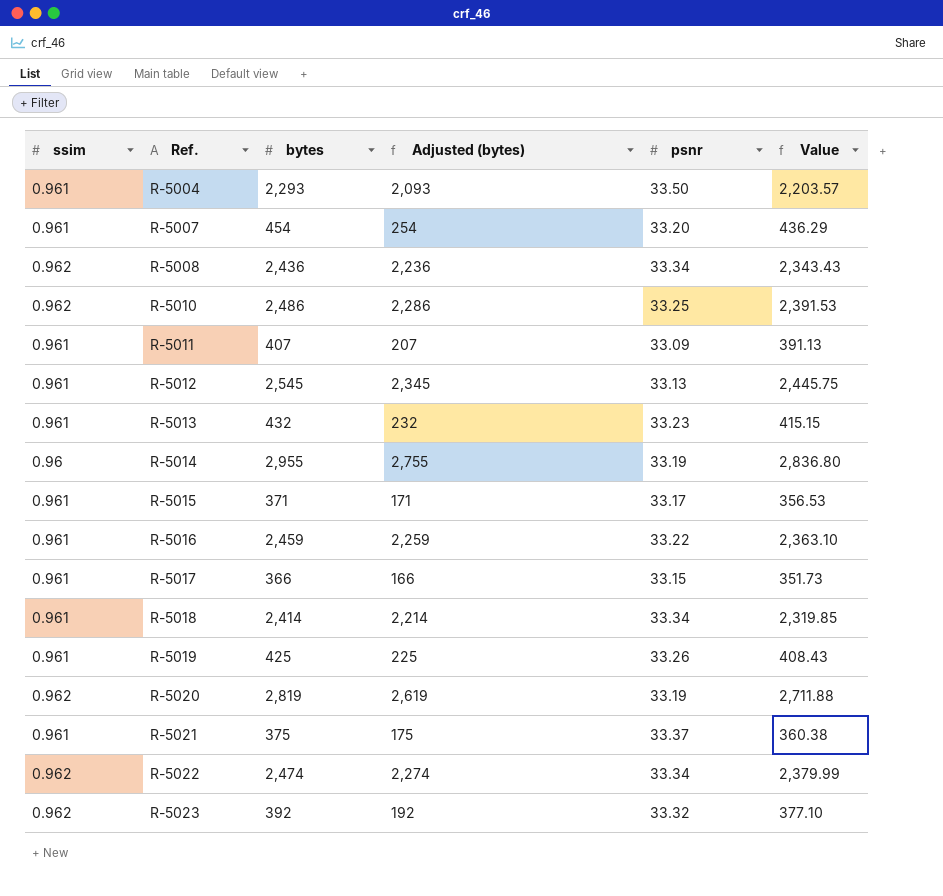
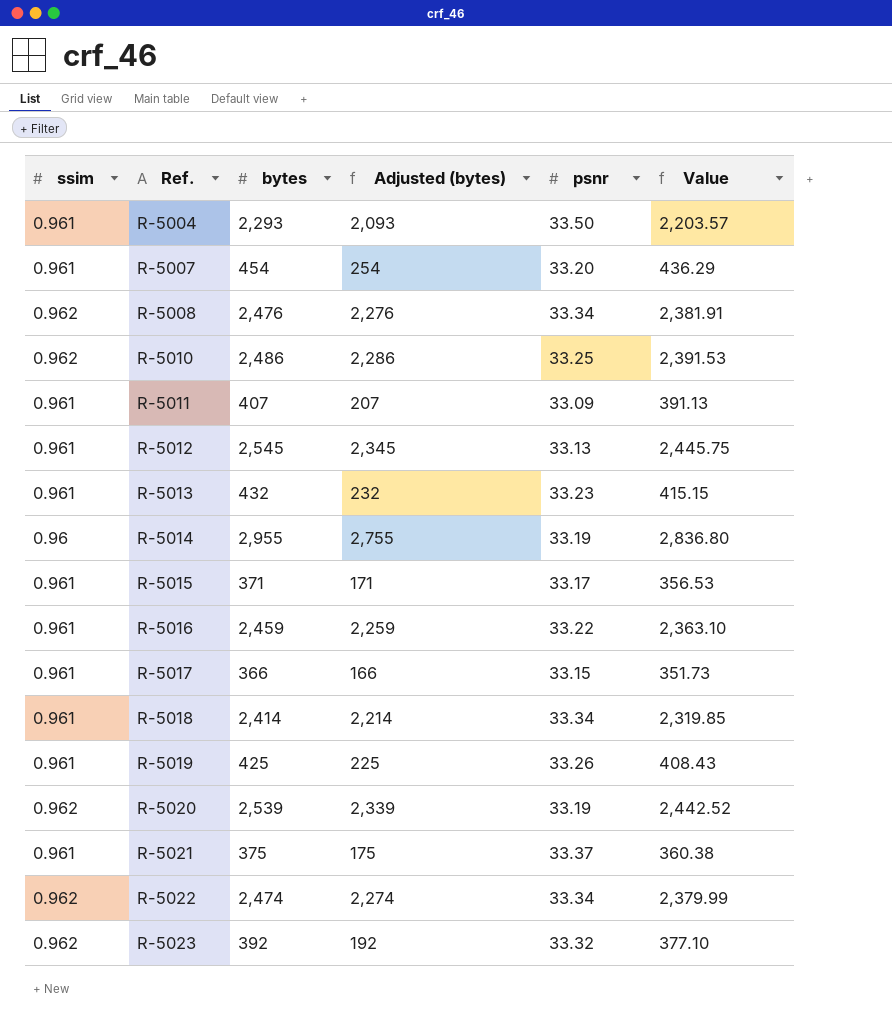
R-5008 | bytes: 2,436 -> 2,476
R-5008 | Adjusted (bytes): 2,236 -> 2,276
R-5008 | Value: 2,343.43 -> 2,381.91
R-5020 | bytes: 2,819 -> 2,539
R-5020 | Adjusted (bytes): 2,619 -> 2,339
R-5020 | Value: 2,711.88 -> 2,442.52

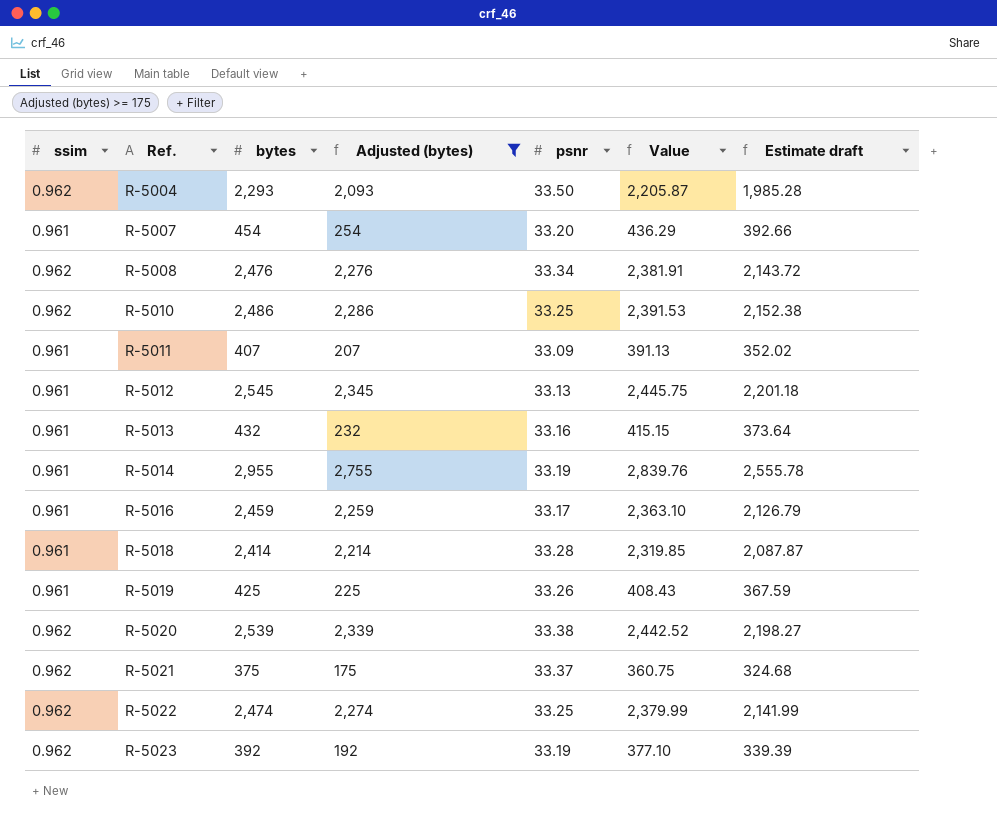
filter: none -> Adjusted (bytes) >= 175
column Estimate draft | formula: none -> [Value] * 0.9
R-5004 | ssim: 0.961 -> 0.962
R-5004 | Value: 2,203.57 -> 2,205.87
R-5013 | psnr: 33.23 -> 33.16
R-5014 | ssim: 0.96 -> 0.961
R-5014 | Value: 2,836.80 -> 2,839.76
R-5016 | psnr: 33.22 -> 33.17
R-5018 | psnr: 33.34 -> 33.28
R-5020 | psnr: 33.19 -> 33.38
R-5021 | ssim: 0.961 -> 0.962
R-5021 | Value: 360.38 -> 360.75
R-5022 | psnr: 33.34 -> 33.25
R-5023 | psnr: 33.32 -> 33.19

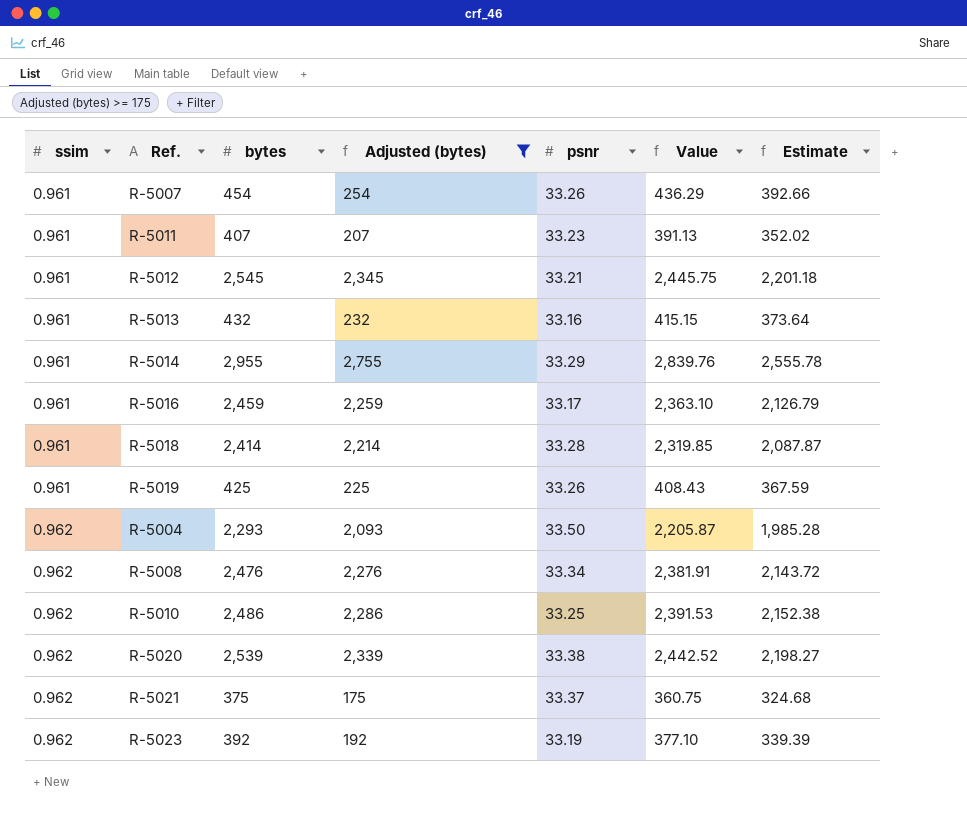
row order: Ref. ascending -> ssim ascending
column name: Estimate draft -> Estimate
row R-5022: 0.962 | 2,474 | 2,274 | 33.25 | 2,379.99 | 2,141.99 -> none
R-5007 | psnr: 33.20 -> 33.26
R-5011 | psnr: 33.09 -> 33.23
R-5012 | psnr: 33.13 -> 33.21
R-5014 | psnr: 33.19 -> 33.29

